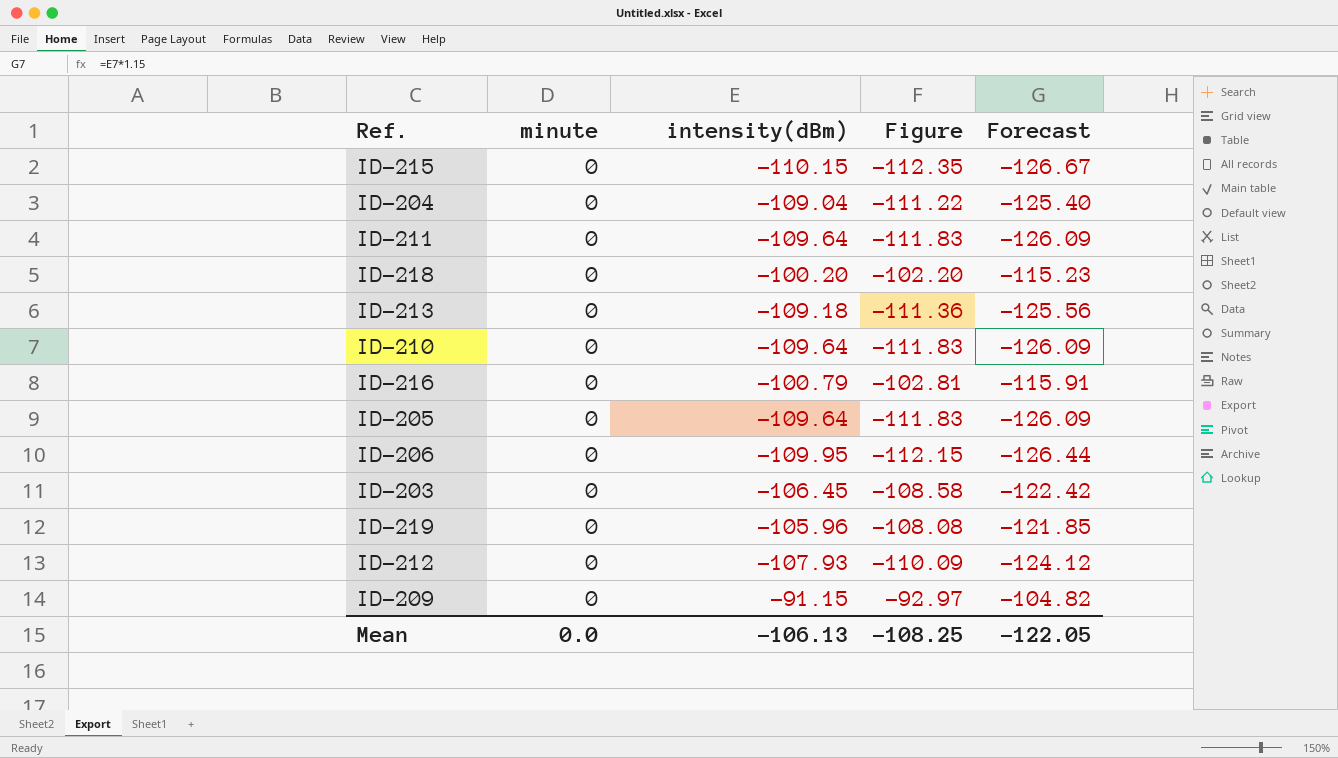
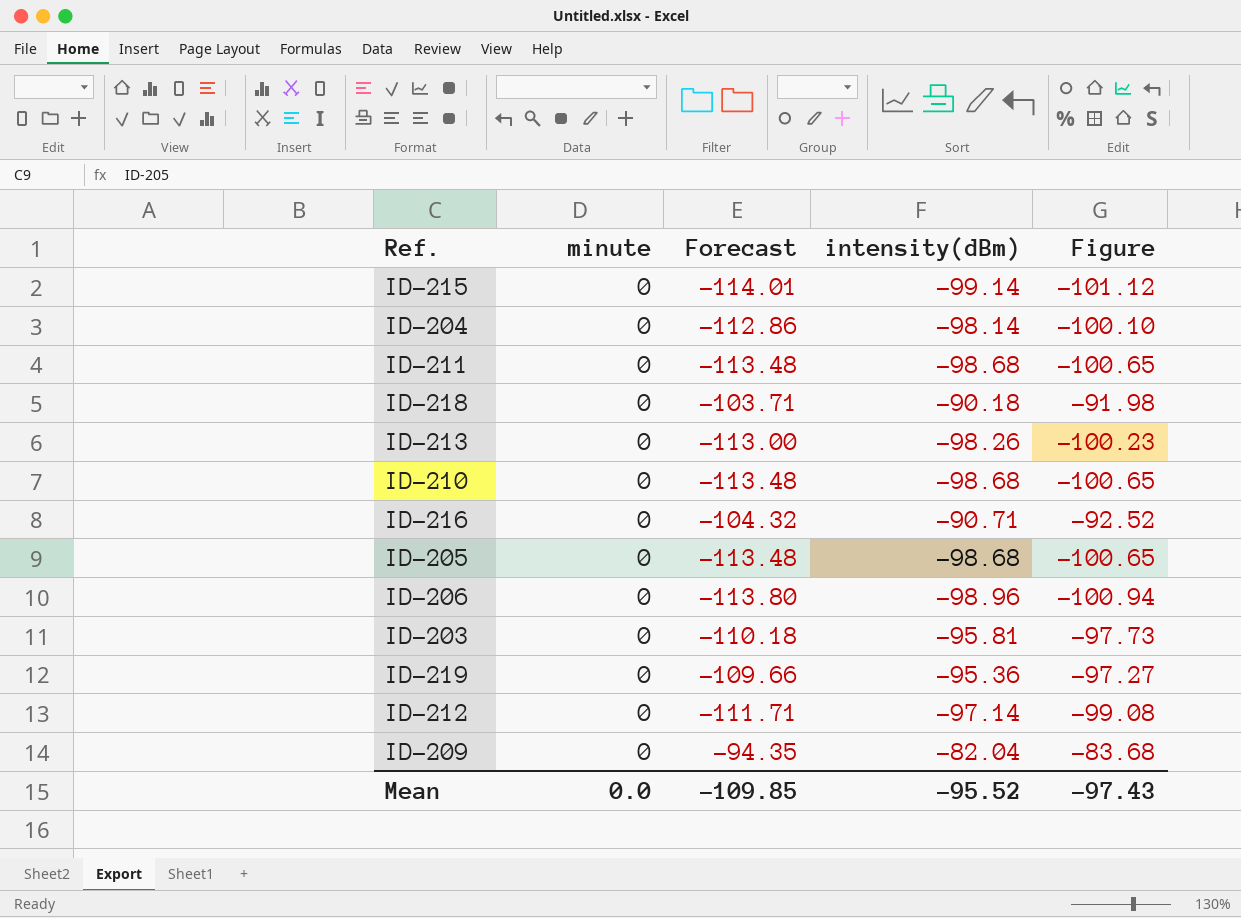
column Forecast | position: 5 -> 3
ID-215 | Forecast: -126.67 -> -114.01
ID-215 | intensity(dBm): -110.15 -> -99.14
ID-215 | Figure: -112.35 -> -101.12
ID-204 | Forecast: -125.40 -> -112.86
ID-204 | intensity(dBm): -109.04 -> -98.14
ID-204 | Figure: -111.22 -> -100.10
ID-211 | Forecast: -126.09 -> -113.48
ID-211 | intensity(dBm): -109.64 -> -98.68
ID-211 | Figure: -111.83 -> -100.65
ID-218 | Forecast: -115.23 -> -103.71
ID-218 | intensity(dBm): -100.20 -> -90.18
ID-218 | Figure: -102.20 -> -91.98
ID-213 | Forecast: -125.56 -> -113.00
ID-213 | intensity(dBm): -109.18 -> -98.26
ID-213 | Figure: -111.36 -> -100.23
ID-210 | Forecast: -126.09 -> -113.48
ID-210 | intensity(dBm): -109.64 -> -98.68
ID-210 | Figure: -111.83 -> -100.65
ID-216 | Forecast: -115.91 -> -104.32
ID-216 | intensity(dBm): -100.79 -> -90.71
ID-216 | Figure: -102.81 -> -92.52
ID-205 | Forecast: -126.09 -> -113.48
ID-205 | intensity(dBm): -109.64 -> -98.68
ID-205 | Figure: -111.83 -> -100.65
ID-206 | Forecast: -126.44 -> -113.80
ID-206 | intensity(dBm): -109.95 -> -98.96
ID-206 | Figure: -112.15 -> -100.94
ID-203 | Forecast: -122.42 -> -110.18
ID-203 | intensity(dBm): -106.45 -> -95.81
ID-203 | Figure: -108.58 -> -97.73
ID-219 | Forecast: -121.85 -> -109.66
ID-219 | intensity(dBm): -105.96 -> -95.36
ID-219 | Figure: -108.08 -> -97.27
ID-212 | Forecast: -124.12 -> -111.71
ID-212 | intensity(dBm): -107.93 -> -97.14
ID-212 | Figure: -110.09 -> -99.08
ID-209 | Forecast: -104.82 -> -94.35
ID-209 | intensity(dBm): -91.15 -> -82.04
ID-209 | Figure: -92.97 -> -83.68
Mean | Forecast: -122.05 -> -109.85
Mean | intensity(dBm): -106.13 -> -95.52
Mean | Figure: -108.25 -> -97.43

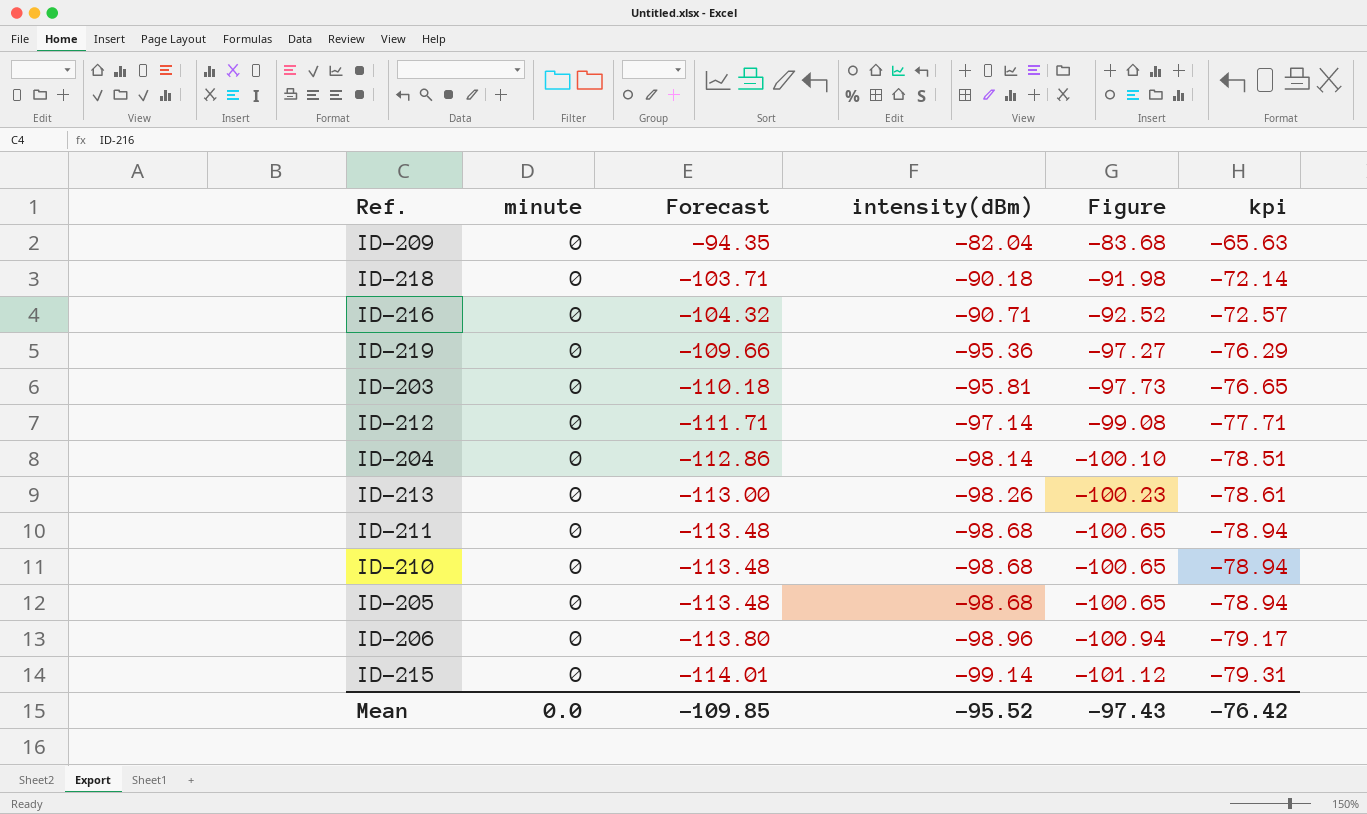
row order: none -> Forecast descending
column kpi | formula: none -> [intensity(dBm)] * 0.8

